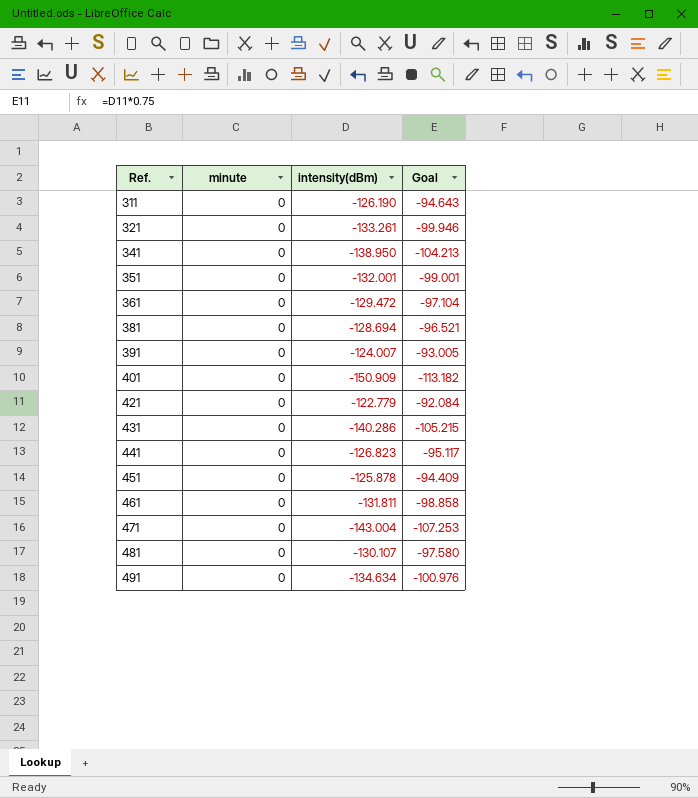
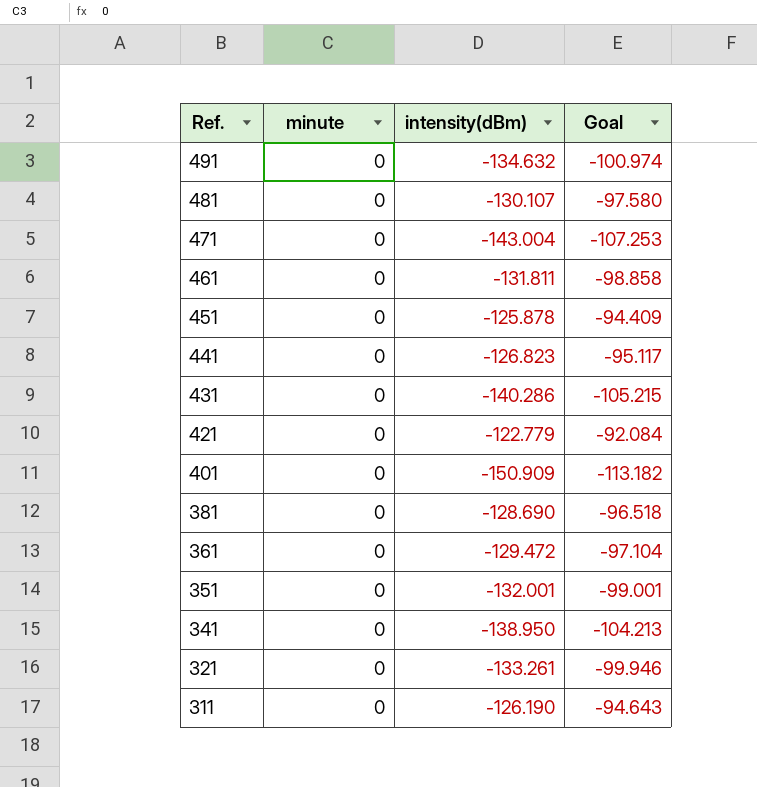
row order: Ref. ascending -> Ref. descending
row 391: 0 | -124.007 | -93.005 -> none
491 | intensity(dBm): -134.634 -> -134.632
491 | Goal: -100.976 -> -100.974
381 | intensity(dBm): -128.694 -> -128.690
381 | Goal: -96.521 -> -96.518

